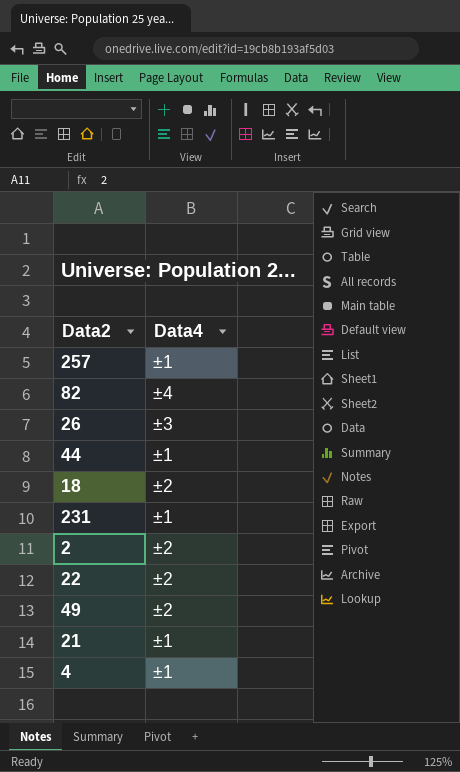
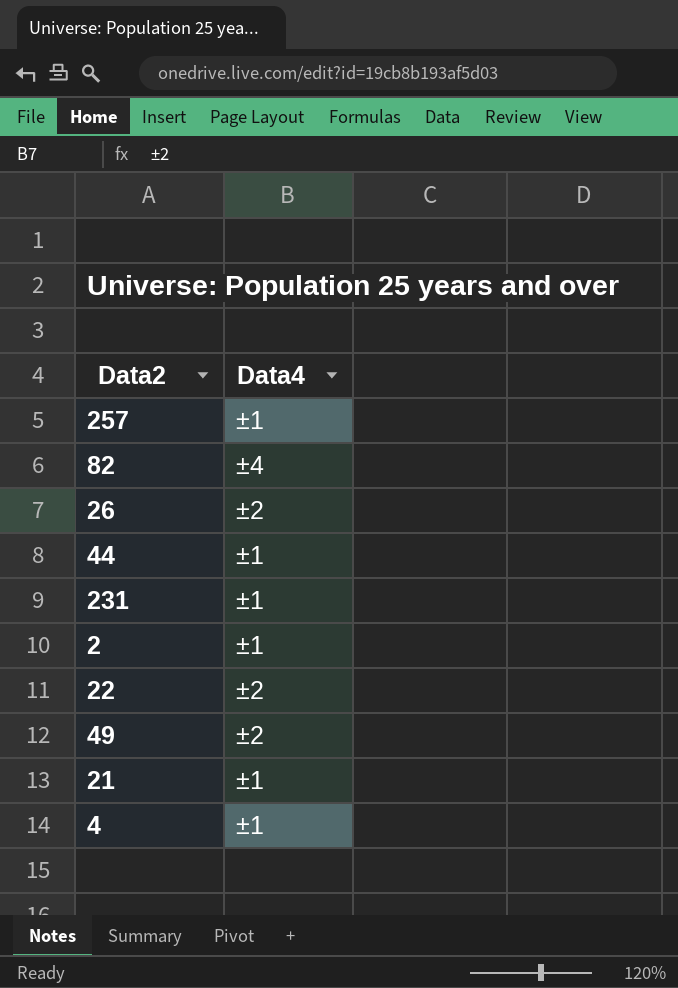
row 18: ±2 -> none
26 | Data4: ±3 -> ±2
2 | Data4: ±2 -> ±1

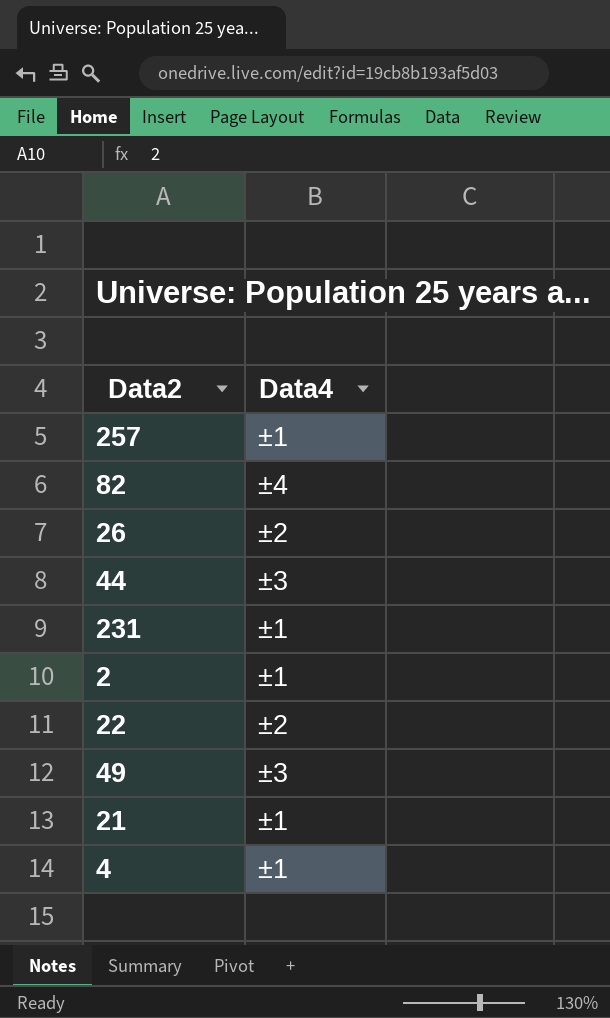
44 | Data4: ±1 -> ±3
49 | Data4: ±2 -> ±3

